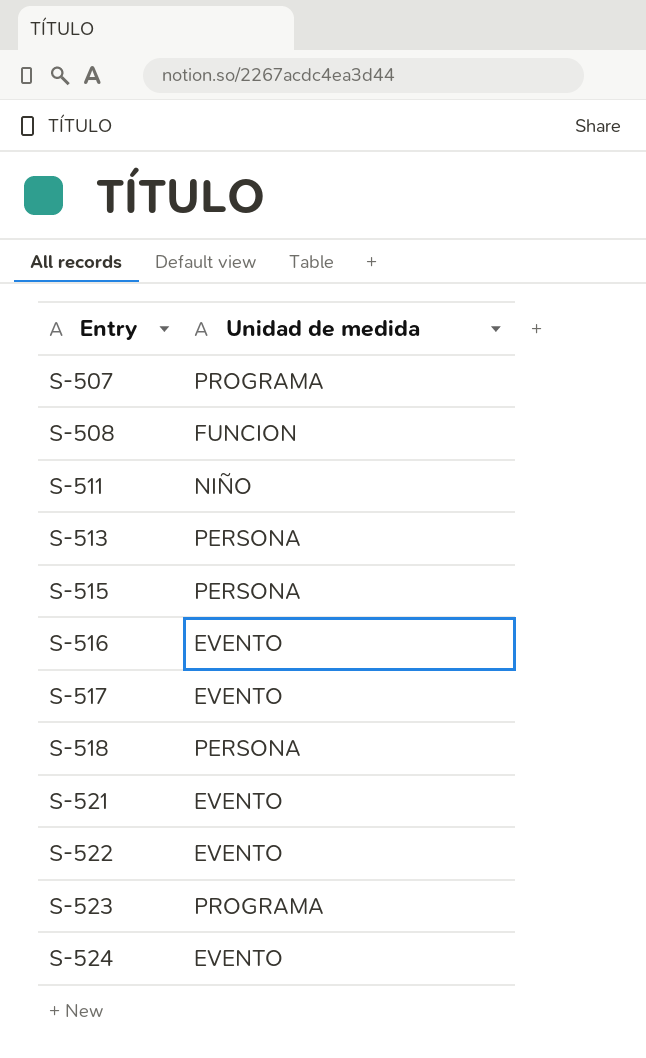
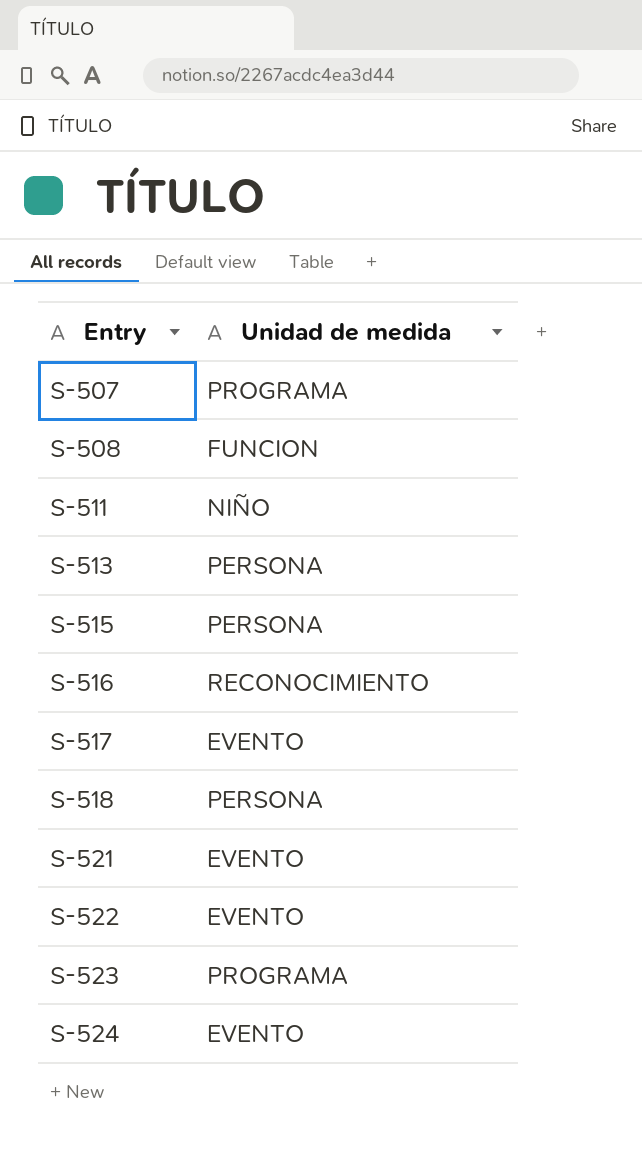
S-516 | Unidad de medida: EVENTO -> RECONOCIMIENTO

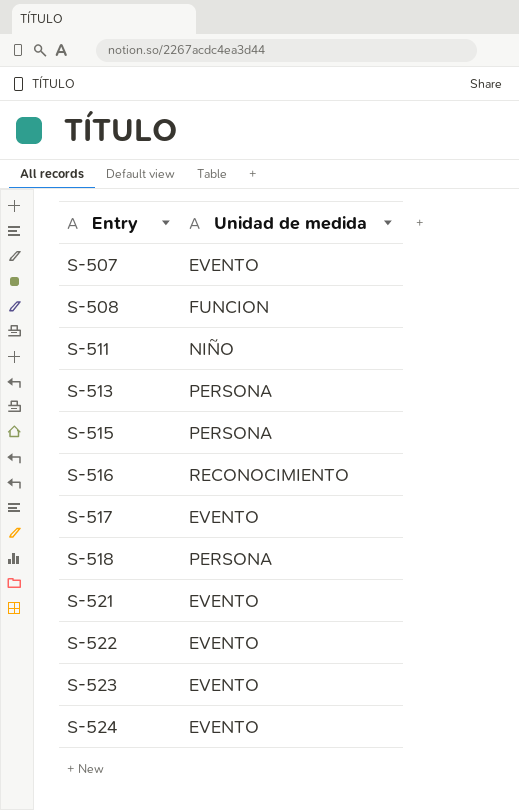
S-507 | Unidad de medida: PROGRAMA -> EVENTO
S-523 | Unidad de medida: PROGRAMA -> EVENTO

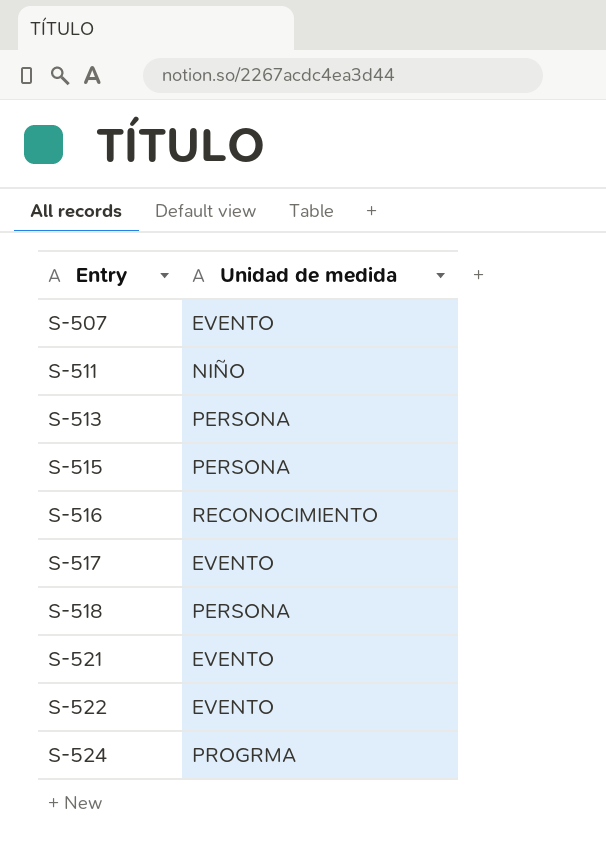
row S-508: FUNCION -> none
row S-523: EVENTO -> none
S-524 | Unidad de medida: EVENTO -> PROGRMA

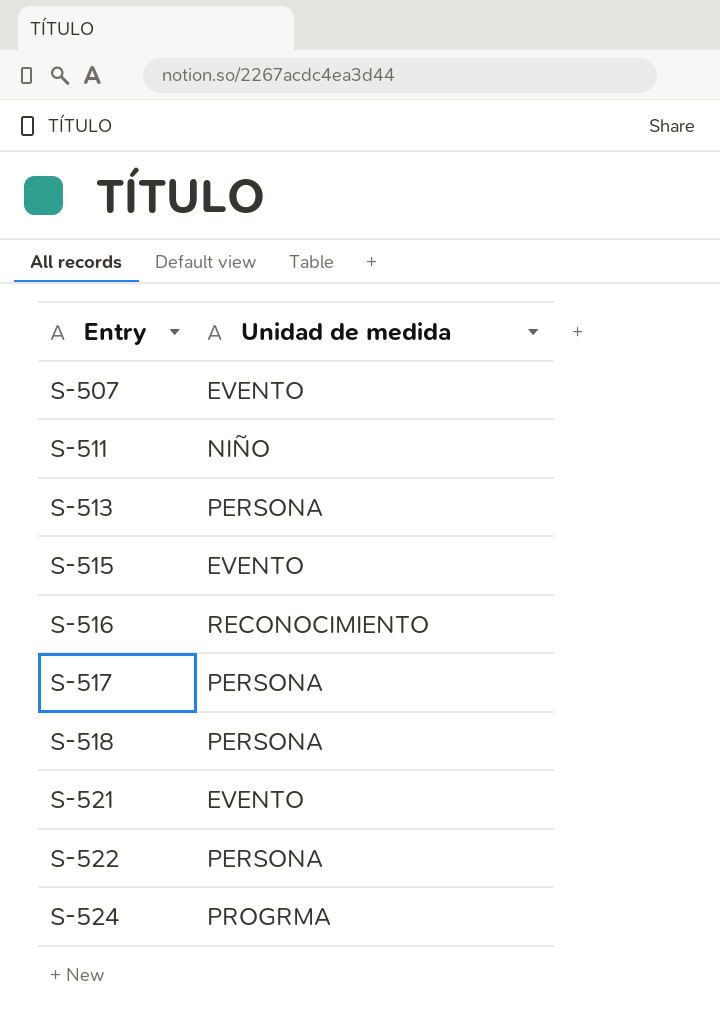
S-515 | Unidad de medida: PERSONA -> EVENTO
S-517 | Unidad de medida: EVENTO -> PERSONA
S-522 | Unidad de medida: EVENTO -> PERSONA

